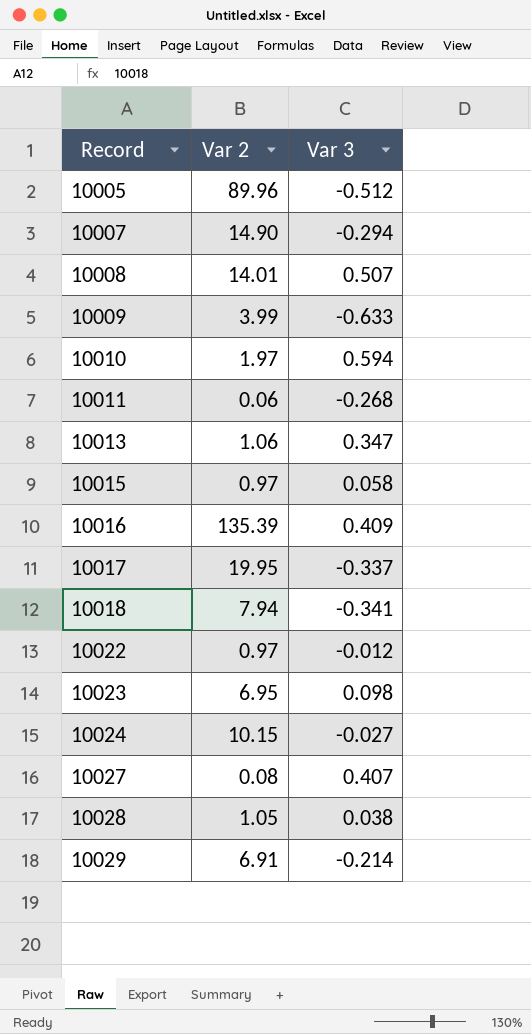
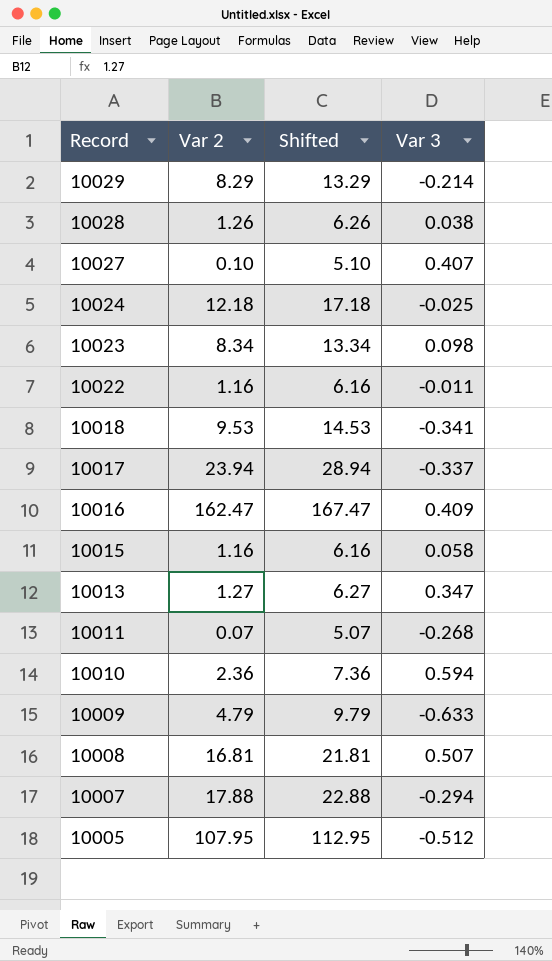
row order: Record ascending -> Record descending
column Shifted | formula: none -> [Var 2] + 5
10029 | Var 2: 6.91 -> 8.29
10028 | Var 2: 1.05 -> 1.26
10027 | Var 2: 0.08 -> 0.10
10024 | Var 2: 10.15 -> 12.18
10024 | Var 3: -0.027 -> -0.025
10023 | Var 2: 6.95 -> 8.34
10022 | Var 2: 0.97 -> 1.16
10022 | Var 3: -0.012 -> -0.011
10018 | Var 2: 7.94 -> 9.53
10017 | Var 2: 19.95 -> 23.94
10016 | Var 2: 135.39 -> 162.47
10015 | Var 2: 0.97 -> 1.16
10013 | Var 2: 1.06 -> 1.27
10011 | Var 2: 0.06 -> 0.07
10010 | Var 2: 1.97 -> 2.36
10009 | Var 2: 3.99 -> 4.79
10008 | Var 2: 14.01 -> 16.81
10007 | Var 2: 14.90 -> 17.88
10005 | Var 2: 89.96 -> 107.95

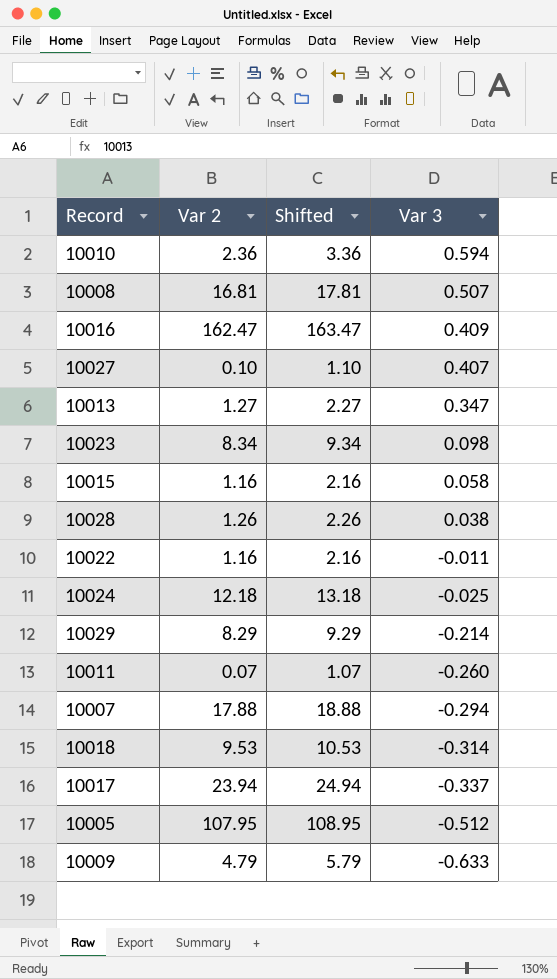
row order: Record descending -> Var 3 descending
column Shifted | formula: [Var 2] + 5 -> [Var 2] + 1
10011 | Var 3: -0.268 -> -0.260
10018 | Var 3: -0.341 -> -0.314

